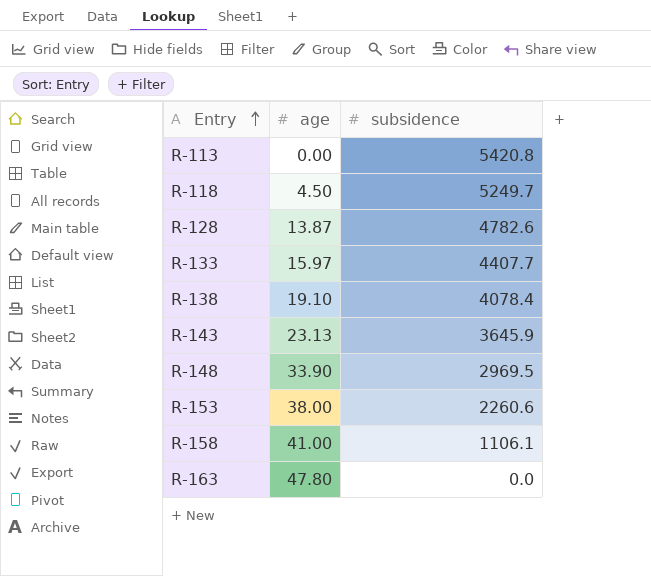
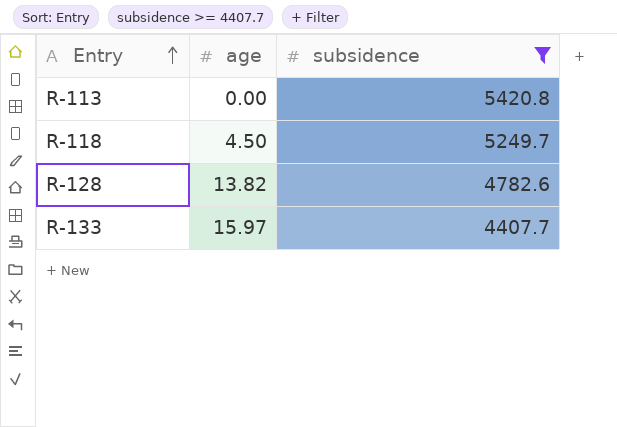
filter: none -> subsidence >= 4407.7
R-128 | age: 13.87 -> 13.82

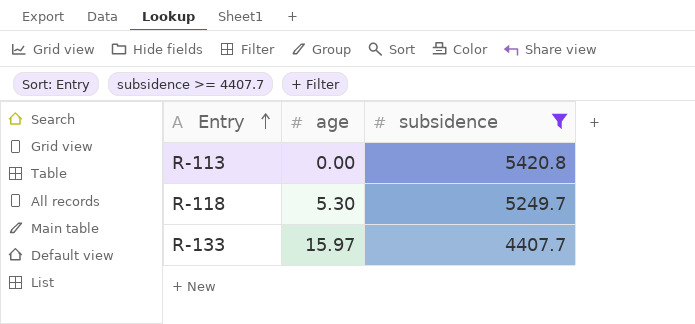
row R-128: 13.82 | 4782.6 -> none
R-118 | age: 4.50 -> 5.30

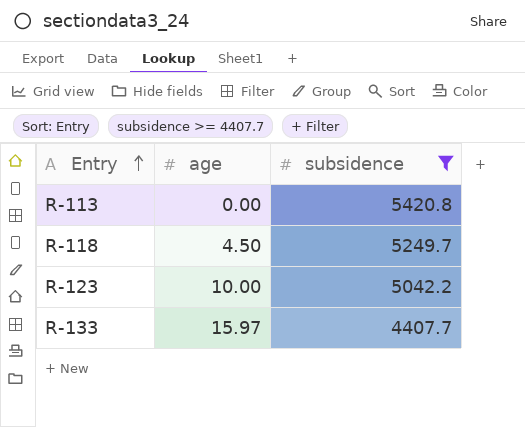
R-118 | age: 5.30 -> 4.50
row R-123: none -> 10.00 | 5042.2

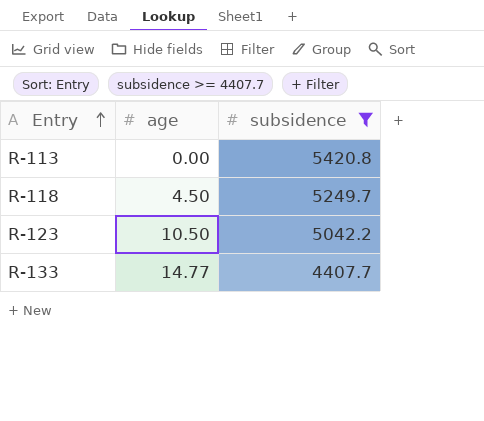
R-123 | age: 10.00 -> 10.50
R-133 | age: 15.97 -> 14.77

